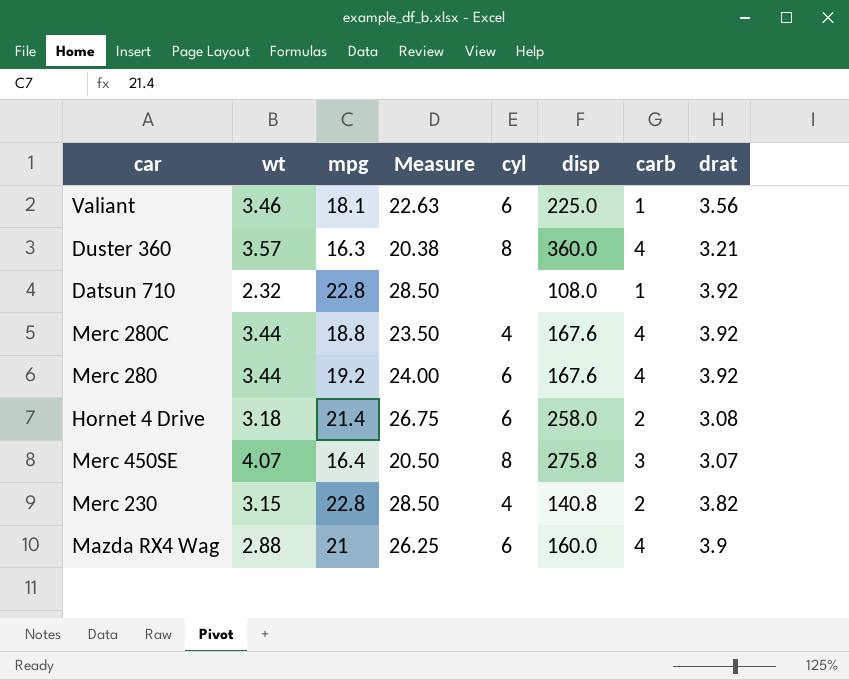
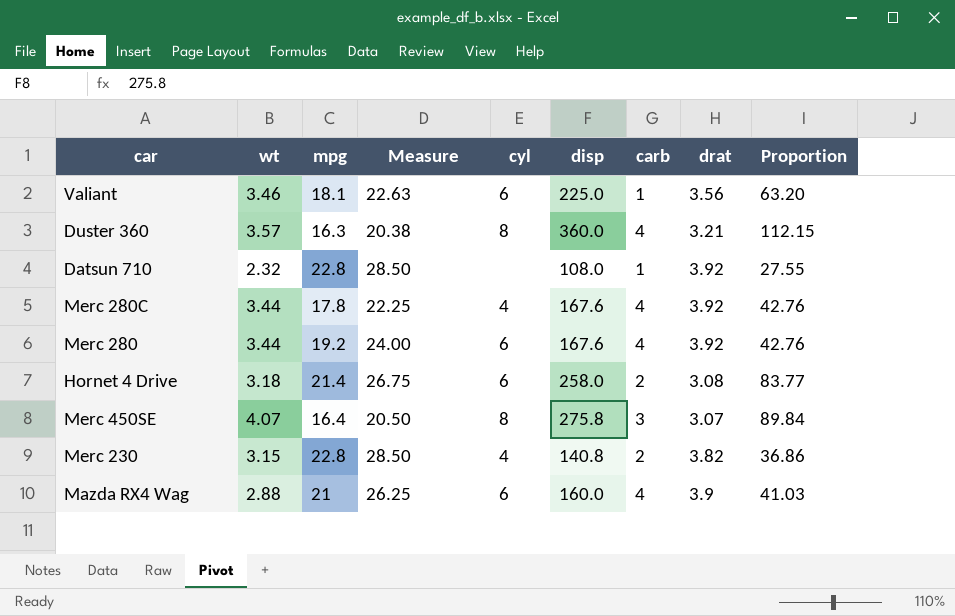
column Proportion | formula: none -> [disp] / [drat]
Merc 280C | mpg: 18.8 -> 17.8
Merc 280C | Measure: 23.50 -> 22.25

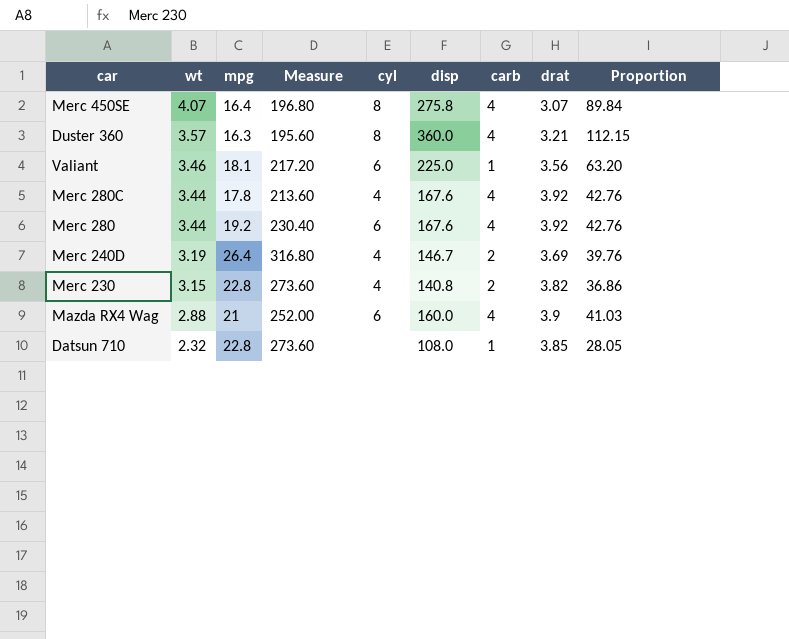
row order: none -> wt descending
column Measure | formula: [mpg] * 1.25 -> [mpg] * 12
row Hornet 4 Drive: 3.18 | 21.4 | 26.75 | 6 | 258.0 | 2 | 3.08 | 83.77 -> none
Merc 450SE | carb: 3 -> 4
row Merc 240D: none -> 3.19 | 26.4 | 316.80 | 4 | 146.7 | 2 | 3.69 | 39.76
Datsun 710 | drat: 3.92 -> 3.85
Datsun 710 | Proportion: 27.55 -> 28.05

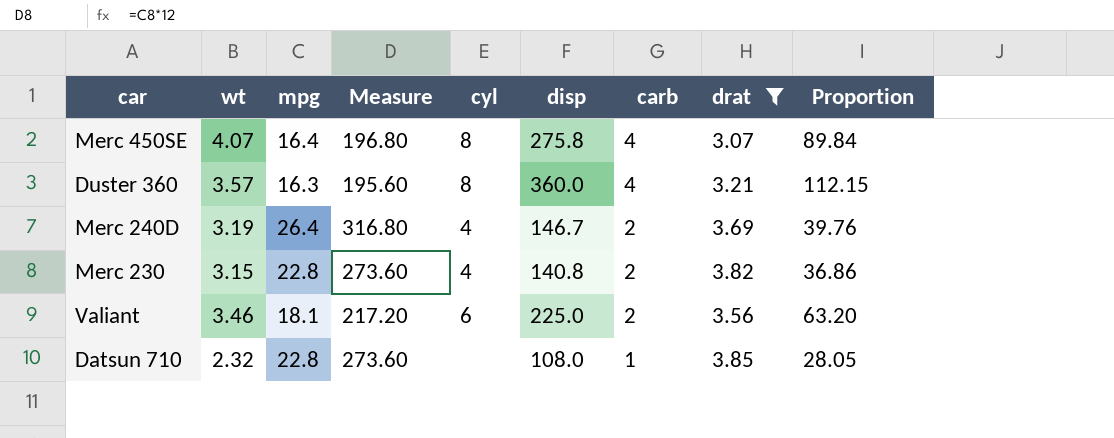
filter: none -> drat <= 3.85
row order: wt descending -> carb descending
Valiant | carb: 1 -> 2

